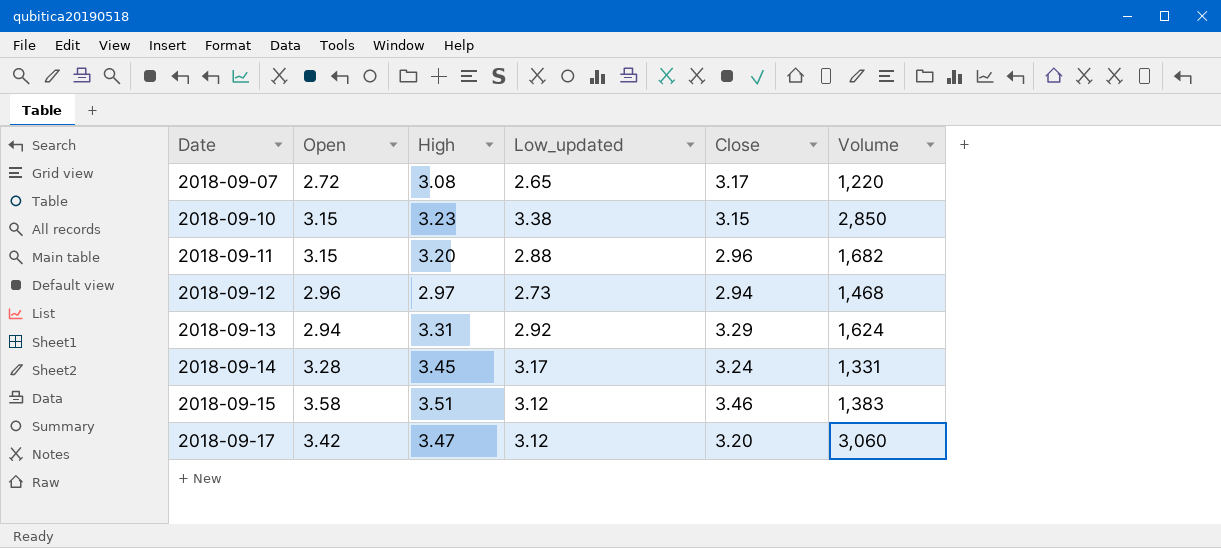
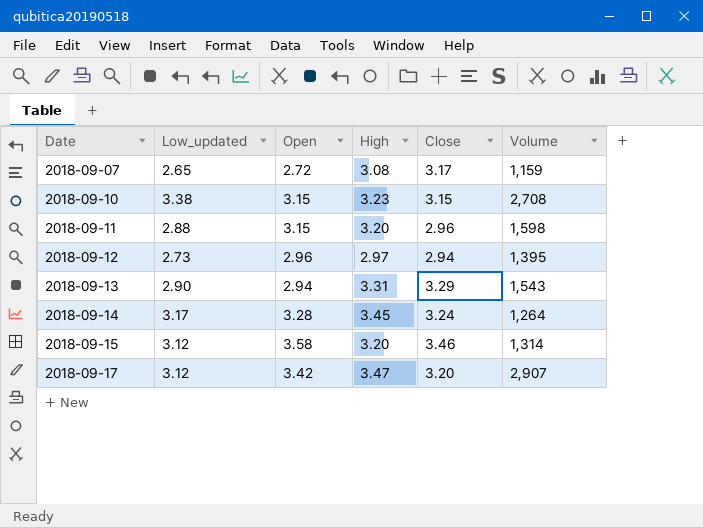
column Low_updated | position: 4 -> 2
2018-09-07 | Volume: 1,220 -> 1,159
2018-09-10 | Volume: 2,850 -> 2,708
2018-09-11 | Volume: 1,682 -> 1,598
2018-09-12 | Volume: 1,468 -> 1,395
2018-09-13 | Low_updated: 2.92 -> 2.90
2018-09-13 | Volume: 1,624 -> 1,543
2018-09-14 | Volume: 1,331 -> 1,264
2018-09-15 | High: 3.51 -> 3.20
2018-09-15 | Volume: 1,383 -> 1,314
2018-09-17 | Volume: 3,060 -> 2,907

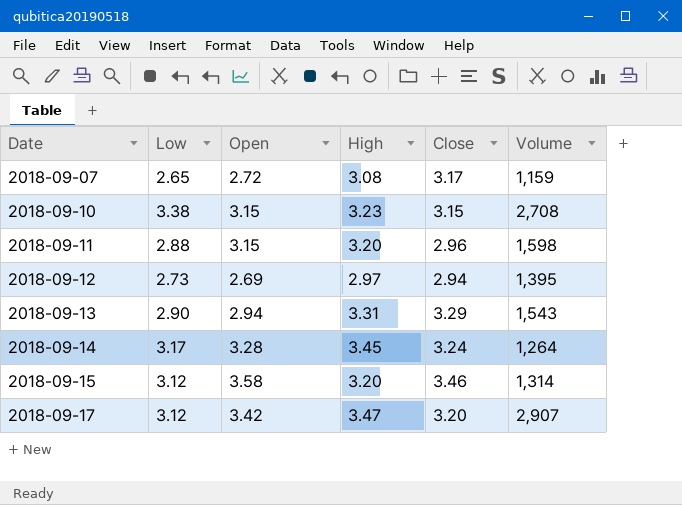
column name: Low_updated -> Low
2018-09-12 | Open: 2.96 -> 2.69

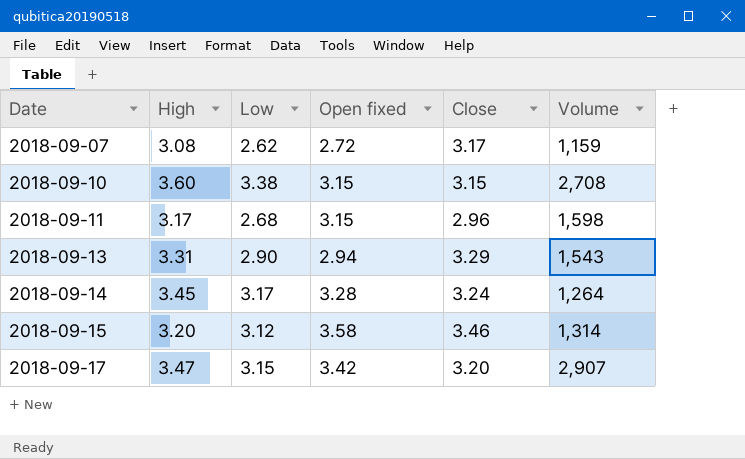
column High | position: 4 -> 2
column name: Open -> Open fixed
row 2018-09-12: 2.73 | 2.69 | 2.97 | 2.94 | 1,395 -> none
2018-09-07 | Low: 2.65 -> 2.62
2018-09-10 | High: 3.23 -> 3.60
2018-09-11 | High: 3.20 -> 3.17
2018-09-11 | Low: 2.88 -> 2.68
2018-09-17 | Low: 3.12 -> 3.15

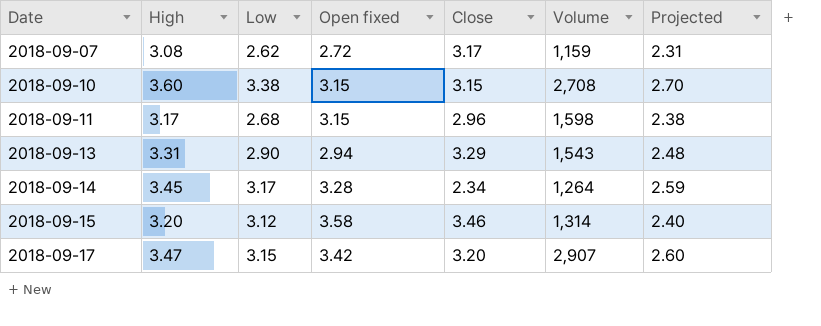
column Projected | formula: none -> [High] * 0.75
2018-09-14 | Close: 3.24 -> 2.34

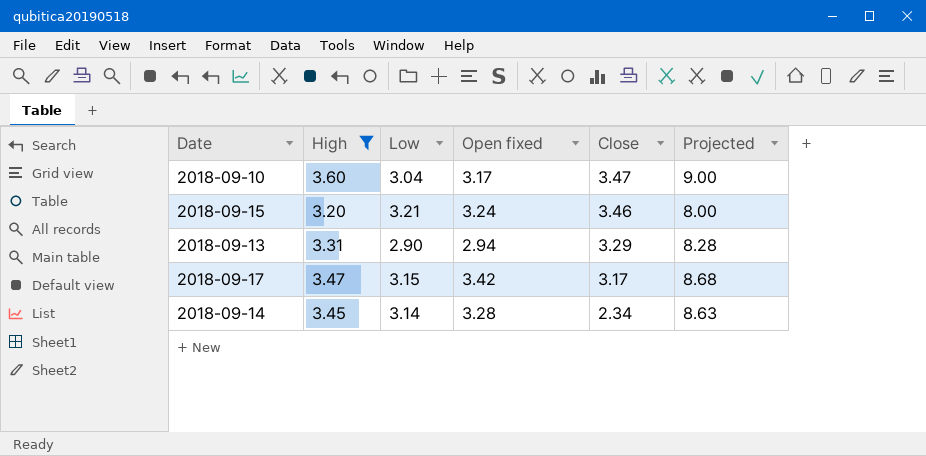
filter: none -> High >= 3.20
row order: Date ascending -> Close descending
column Volume | position: 6 -> none
column Projected | formula: [High] * 0.75 -> [High] * 2.5
2018-09-10 | Low: 3.38 -> 3.04
2018-09-10 | Open fixed: 3.15 -> 3.17
2018-09-10 | Close: 3.15 -> 3.47
2018-09-15 | Low: 3.12 -> 3.21
2018-09-15 | Open fixed: 3.58 -> 3.24
2018-09-17 | Close: 3.20 -> 3.17
2018-09-14 | Low: 3.17 -> 3.14

